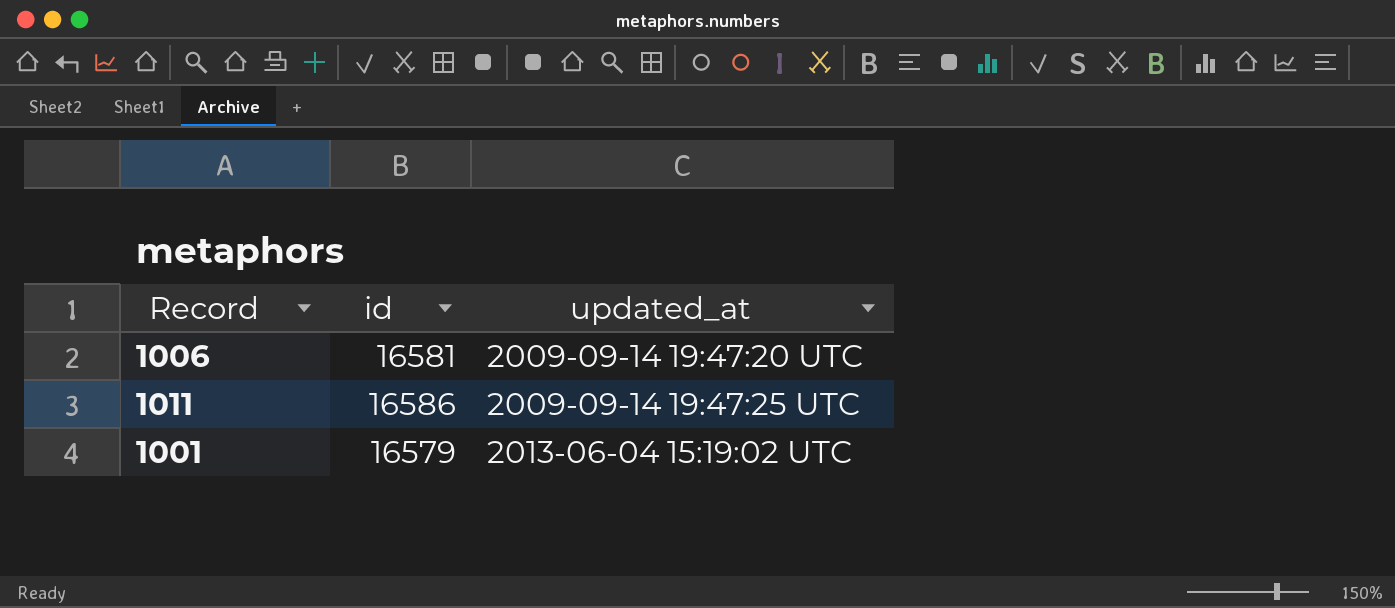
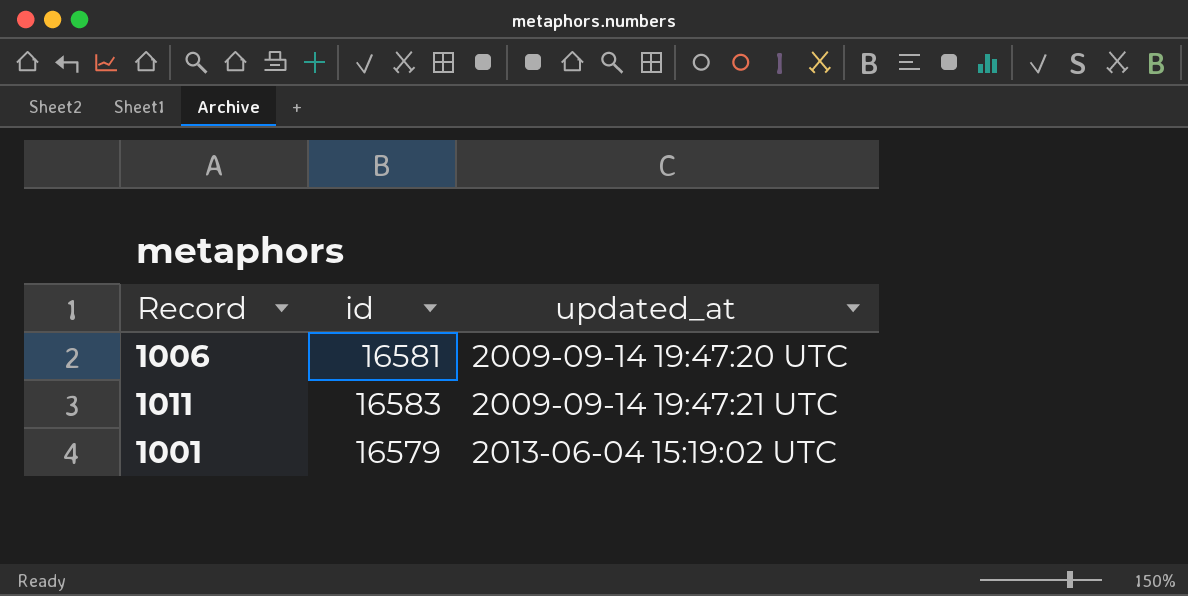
1011 | id: 16586 -> 16583
1011 | updated_at: 2009-09-14 19:47:25 UTC -> 2009-09-14 19:47:21 UTC

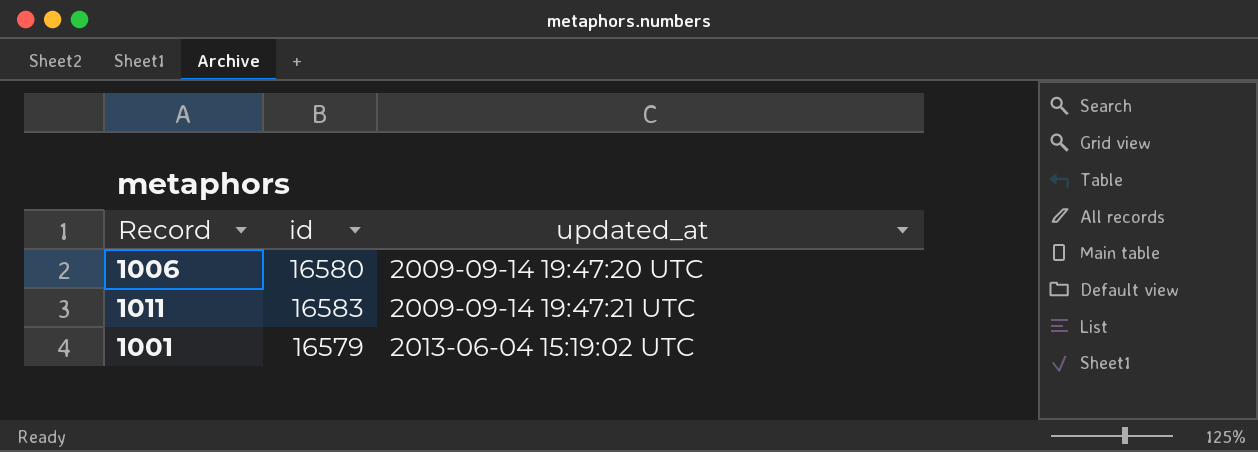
1006 | id: 16581 -> 16580

